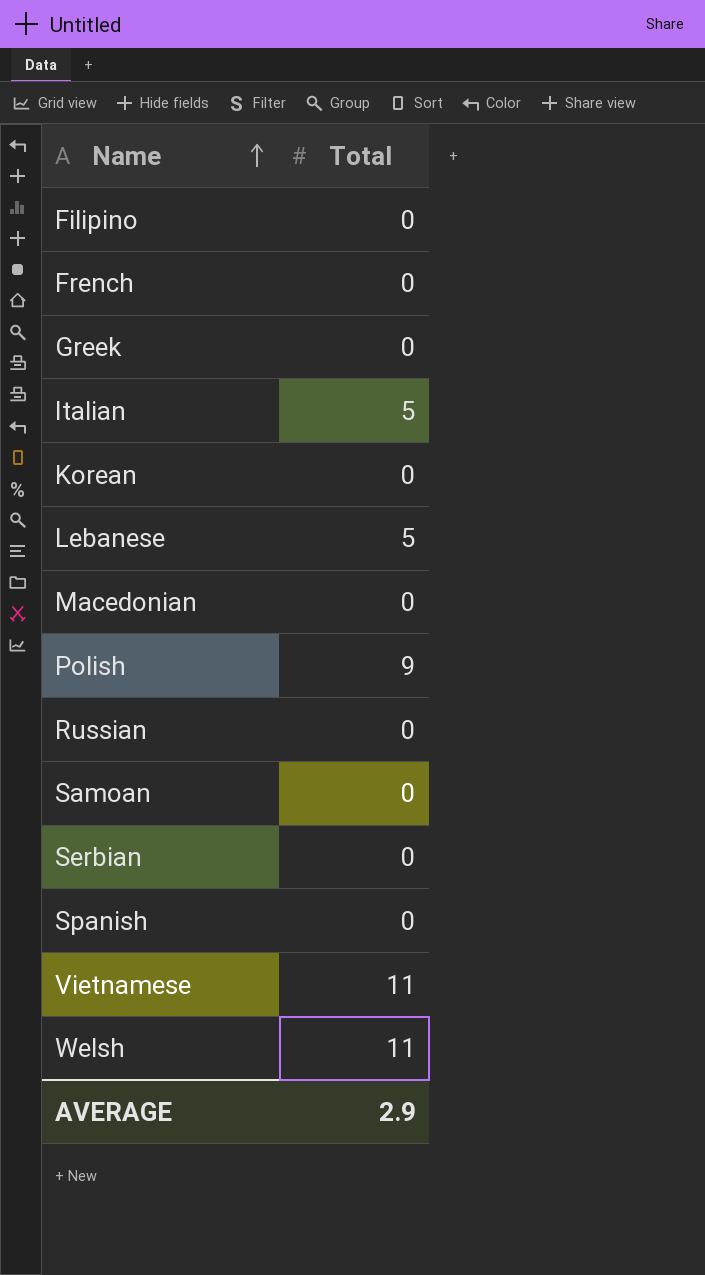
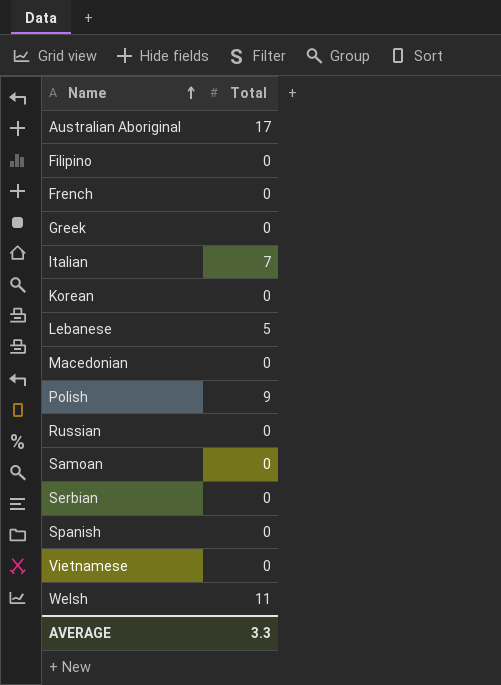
row Australian Aboriginal: none -> 17
Italian | Total: 5 -> 7
Vietnamese | Total: 11 -> 0
AVERAGE | Total: 2.9 -> 3.3

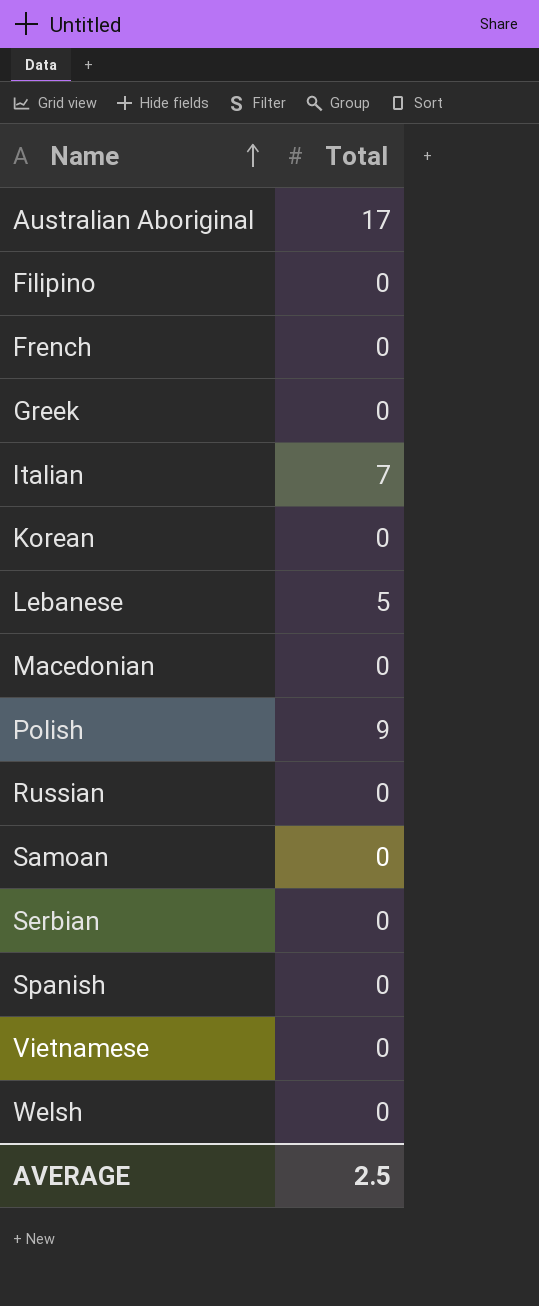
Welsh | Total: 11 -> 0
AVERAGE | Total: 3.3 -> 2.5

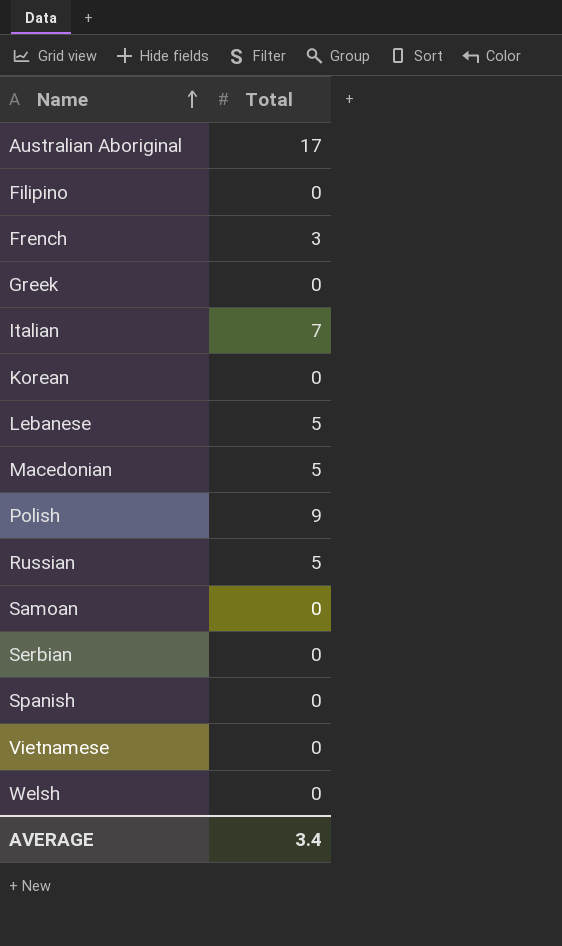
French | Total: 0 -> 3
Macedonian | Total: 0 -> 5
Russian | Total: 0 -> 5
AVERAGE | Total: 2.5 -> 3.4

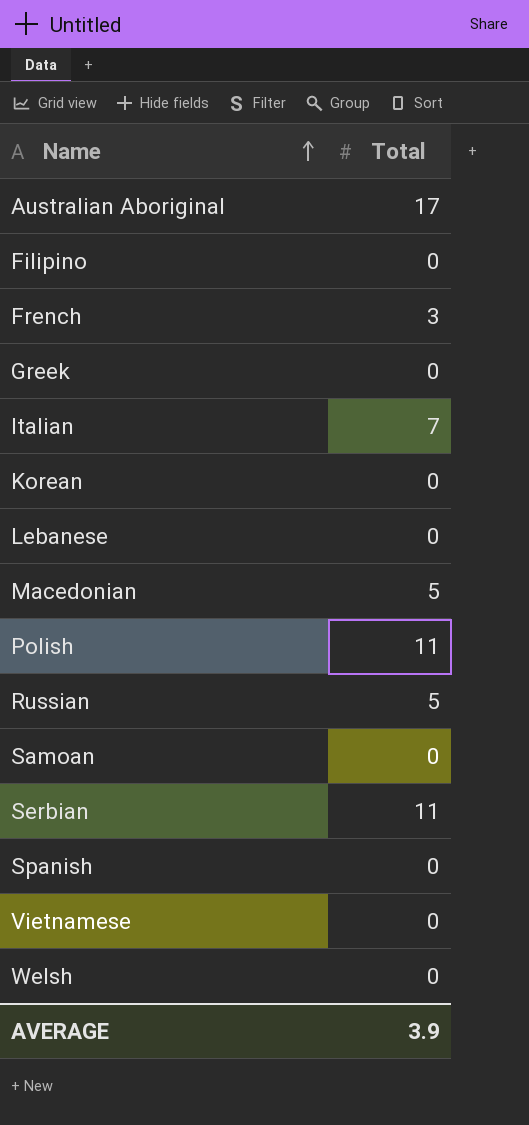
Lebanese | Total: 5 -> 0
Polish | Total: 9 -> 11
Serbian | Total: 0 -> 11
AVERAGE | Total: 3.4 -> 3.9

